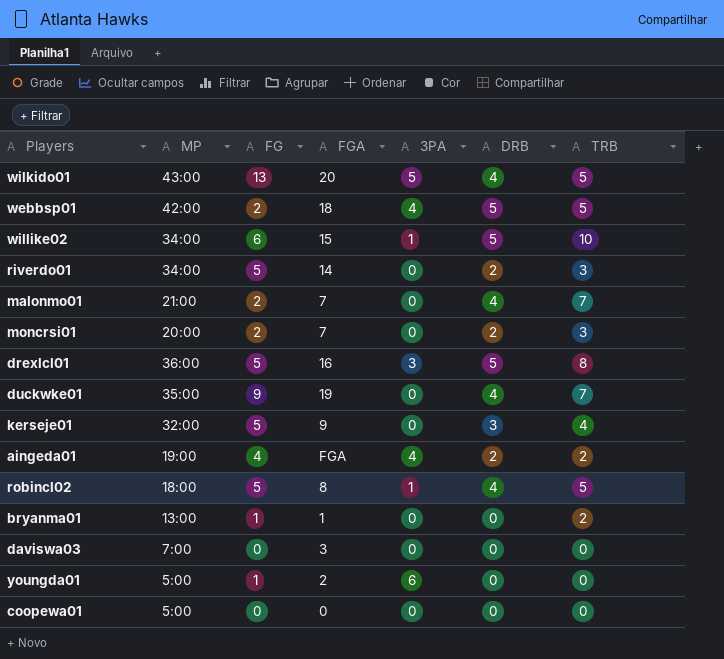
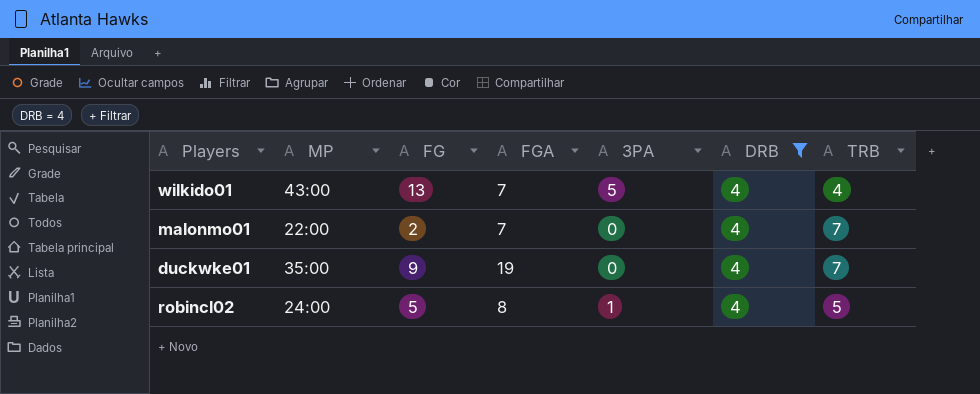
filter: none -> DRB = 4
wilkido01 | FGA: 20 -> 7
wilkido01 | TRB: 5 -> 4
malonmo01 | MP: 21:00 -> 22:00
robincl02 | MP: 18:00 -> 24:00

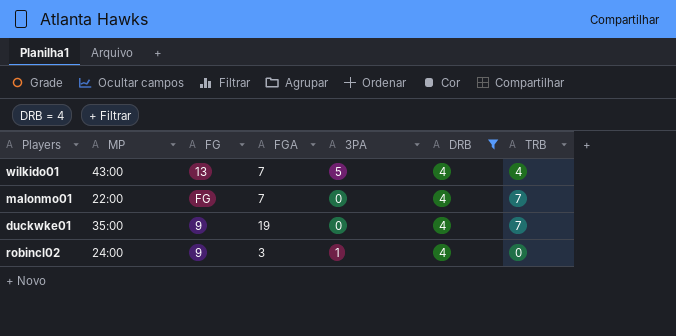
malonmo01 | FG: 2 -> FG
robincl02 | FG: 5 -> 9
robincl02 | FGA: 8 -> 3
robincl02 | TRB: 5 -> 0

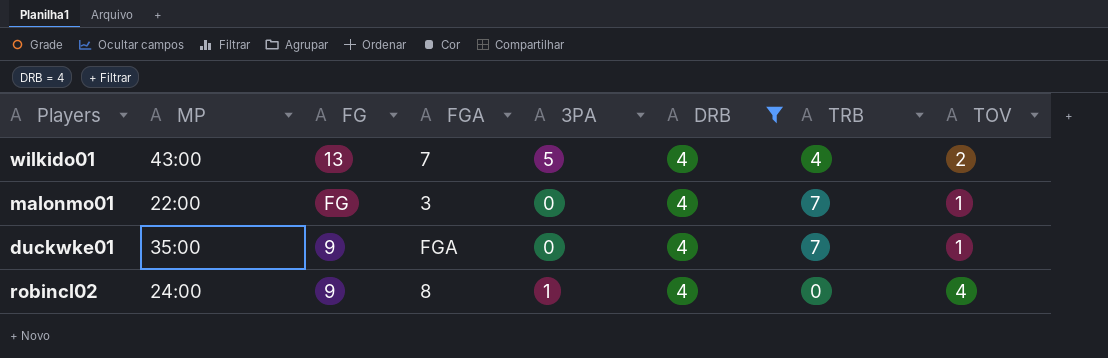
column TOV | position: none -> 8
malonmo01 | FGA: 7 -> 3
duckwke01 | FGA: 19 -> FGA
robincl02 | FGA: 3 -> 8

